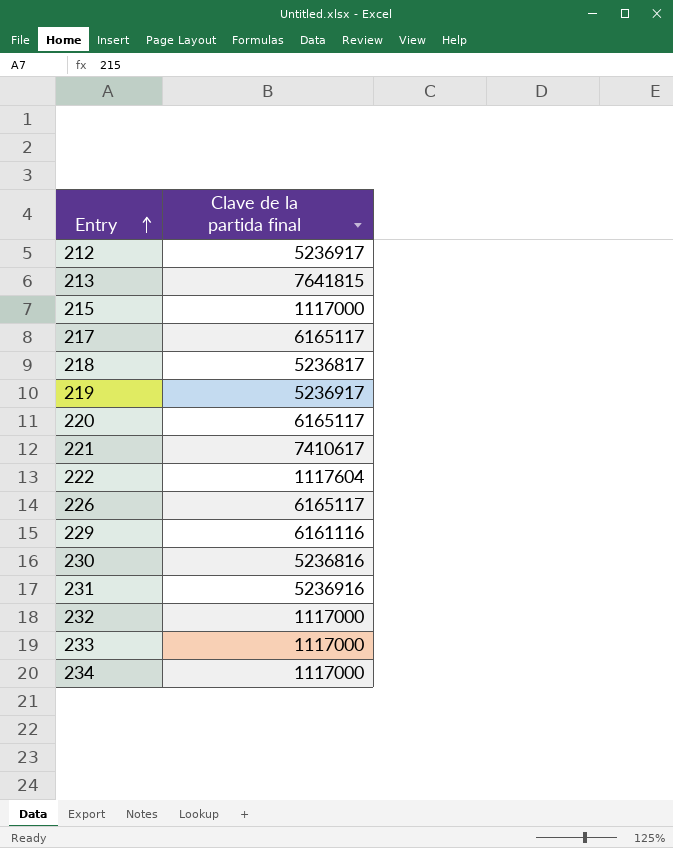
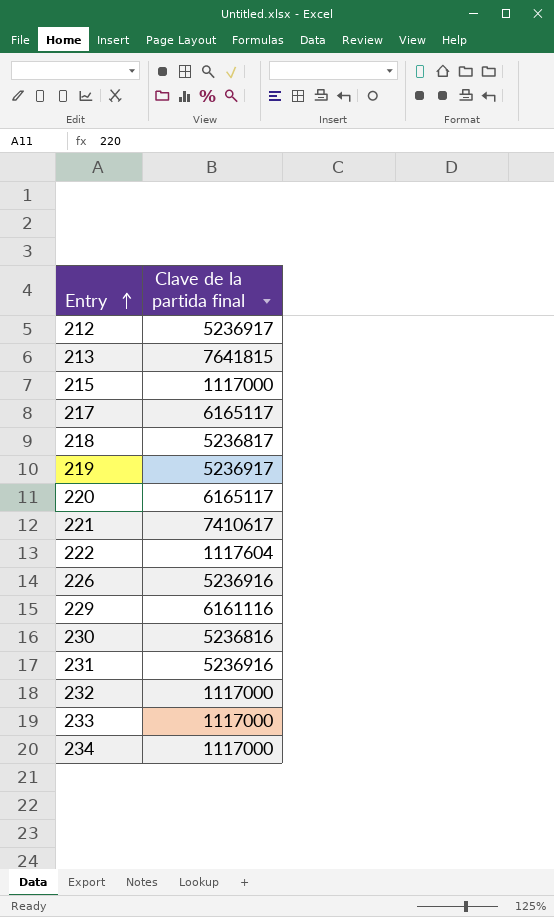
226 | Clave de la partida final: 6165117 -> 5236916

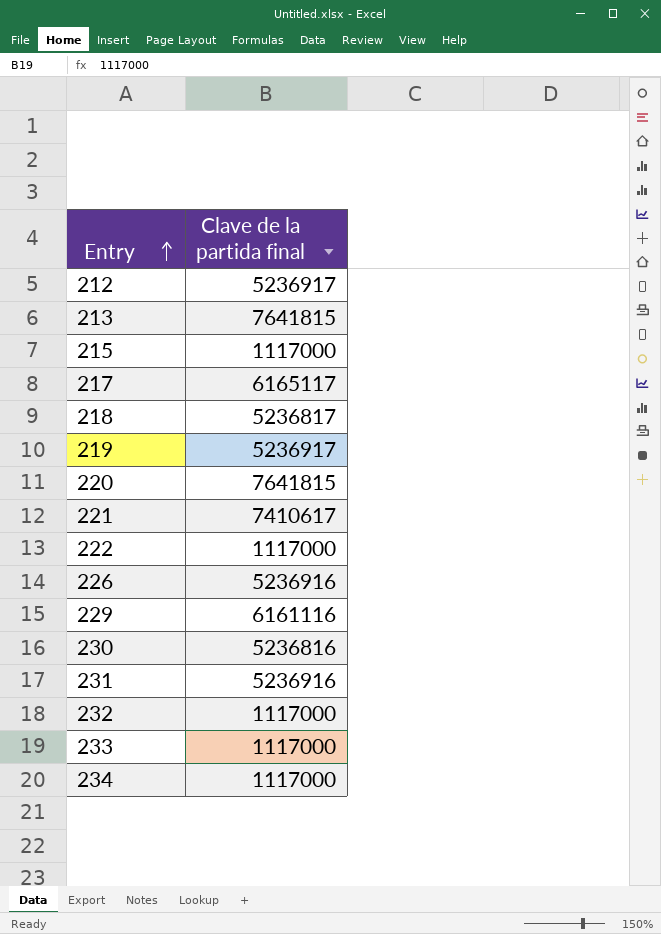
220 | Clave de la partida final: 6165117 -> 7641815
222 | Clave de la partida final: 1117604 -> 1117000

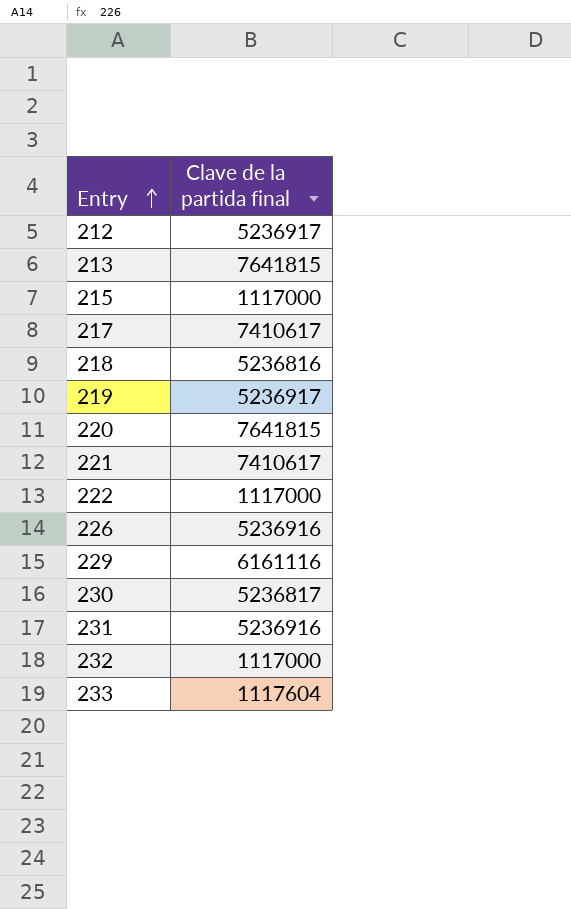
row 234: 1117000 -> none
217 | Clave de la partida final: 6165117 -> 7410617
218 | Clave de la partida final: 5236817 -> 5236816
230 | Clave de la partida final: 5236816 -> 5236817
233 | Clave de la partida final: 1117000 -> 1117604

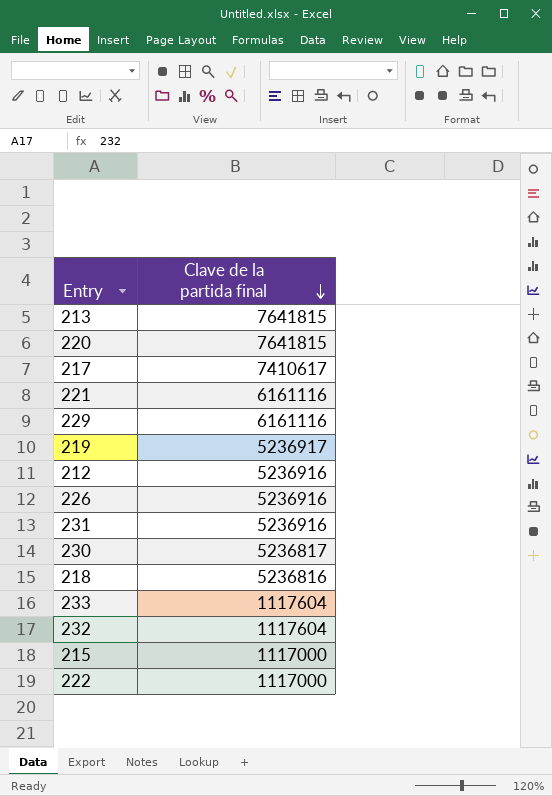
row order: Entry ascending -> Clave de la partida final descending
221 | Clave de la partida final: 7410617 -> 6161116
212 | Clave de la partida final: 5236917 -> 5236916
232 | Clave de la partida final: 1117000 -> 1117604

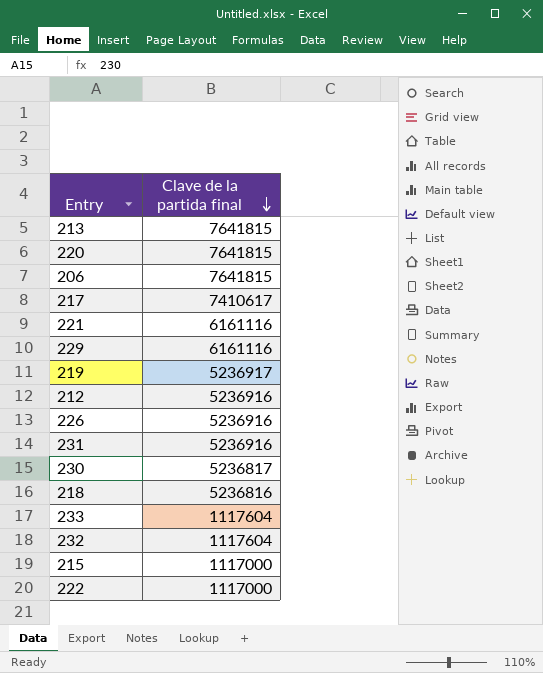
row 206: none -> 7641815

